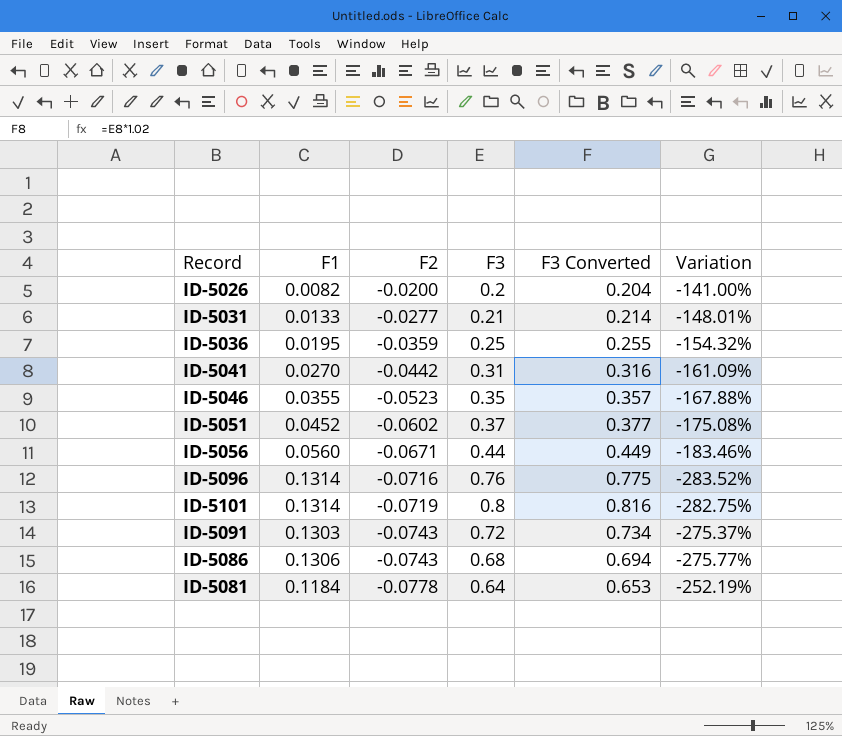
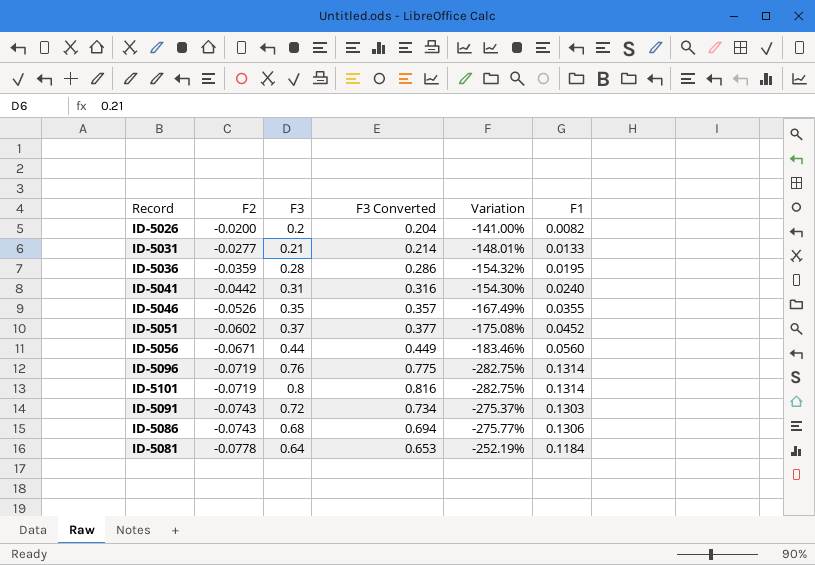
column F1 | position: 2 -> 6
ID-5036 | F3: 0.25 -> 0.28
ID-5036 | F3 Converted: 0.255 -> 0.286
ID-5041 | Variation: -161.09% -> -154.30%
ID-5041 | F1: 0.0270 -> 0.0240
ID-5046 | F2: -0.0523 -> -0.0526
ID-5046 | Variation: -167.88% -> -167.49%
ID-5096 | F2: -0.0716 -> -0.0719
ID-5096 | Variation: -283.52% -> -282.75%

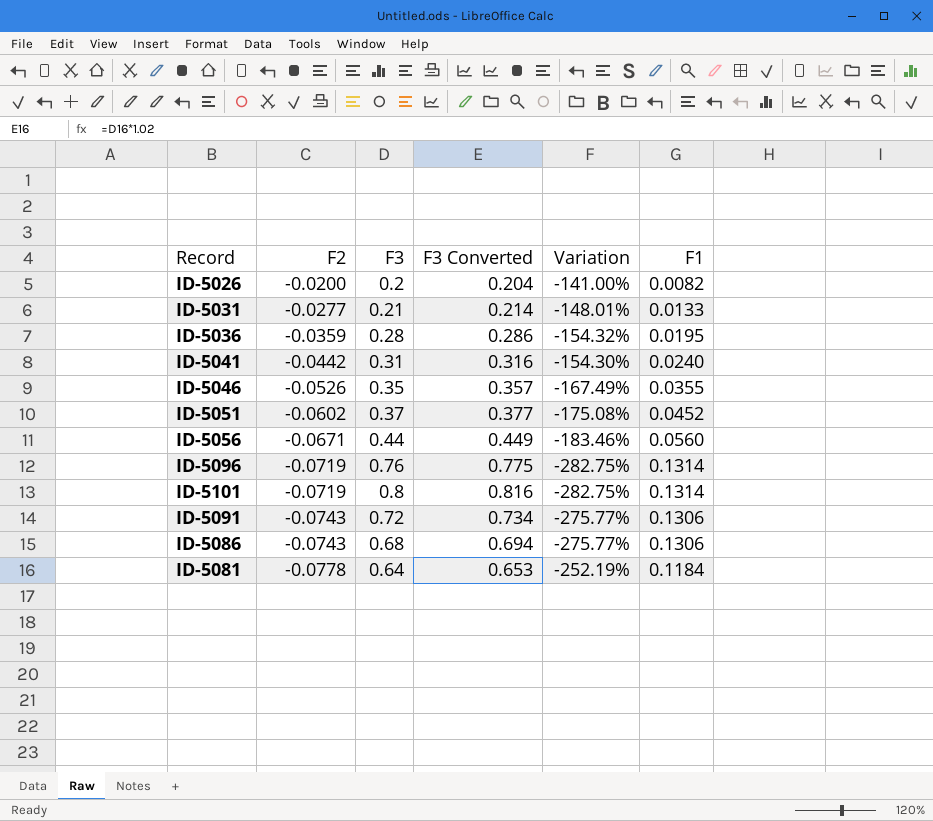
ID-5091 | Variation: -275.37% -> -275.77%
ID-5091 | F1: 0.1303 -> 0.1306

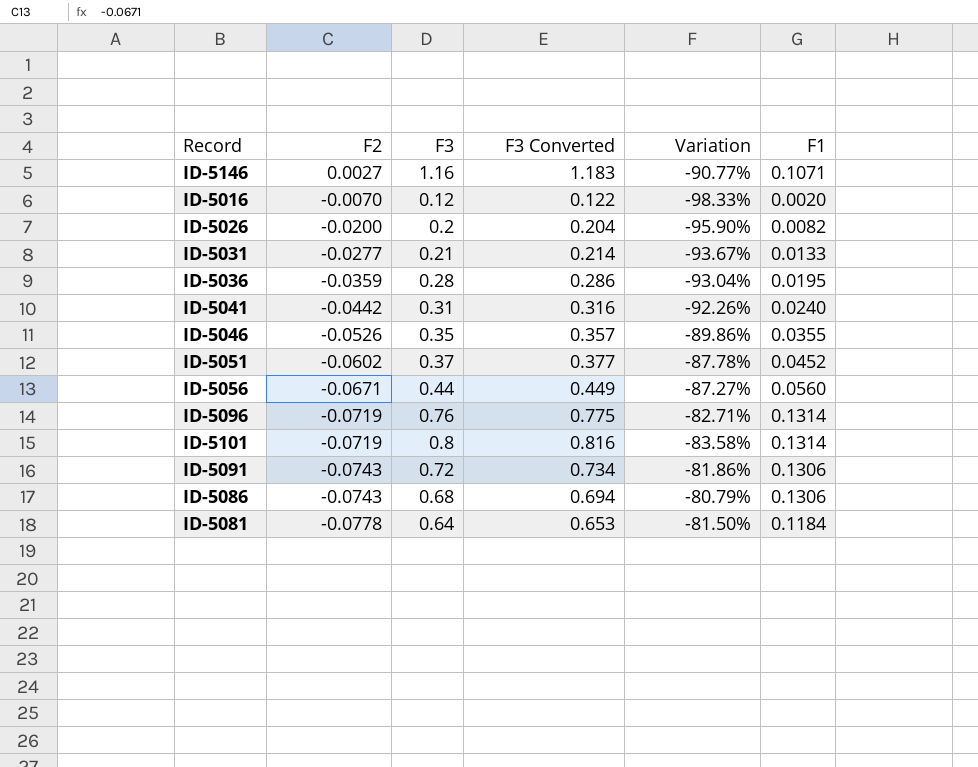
column Variation | formula: ([F1] - [F2]) / [F2] -> ([F1] - [F3]) / [F3]
row ID-5146: none -> 0.0027 | 1.16 | 1.183 | -90.77% | 0.1071
row ID-5016: none -> -0.0070 | 0.12 | 0.122 | -98.33% | 0.0020

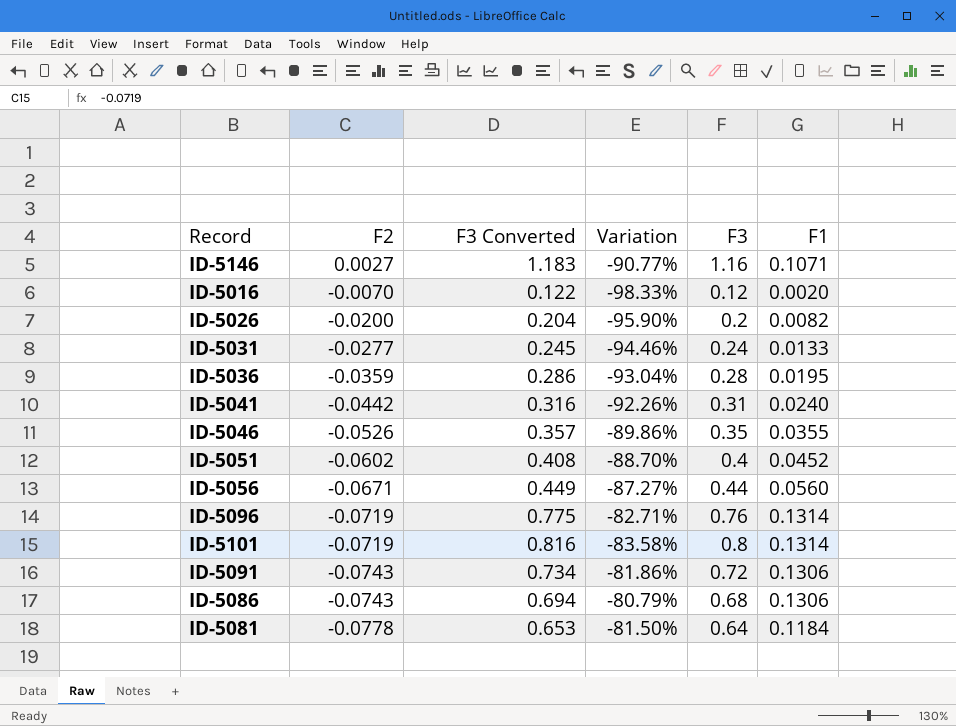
column F3 | position: 3 -> 5
ID-5031 | F3 Converted: 0.214 -> 0.245
ID-5031 | Variation: -93.67% -> -94.46%
ID-5031 | F3: 0.21 -> 0.24
ID-5051 | F3 Converted: 0.377 -> 0.408
ID-5051 | Variation: -87.78% -> -88.70%
ID-5051 | F3: 0.37 -> 0.4

